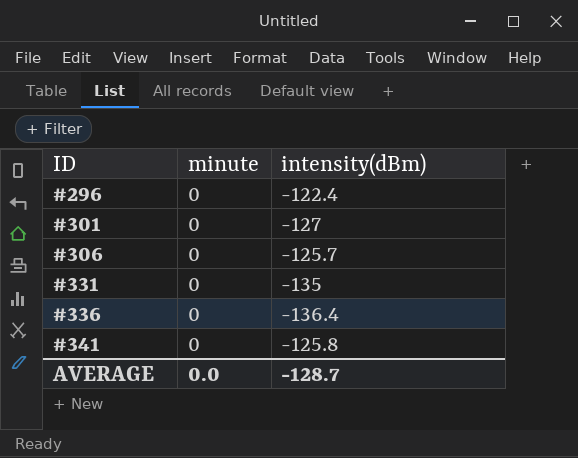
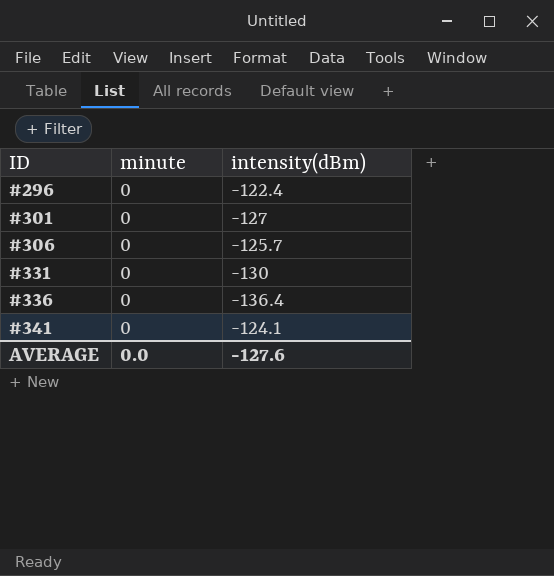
#331 | intensity(dBm): -135 -> -130
#341 | intensity(dBm): -125.8 -> -124.1
AVERAGE | intensity(dBm): -128.7 -> -127.6

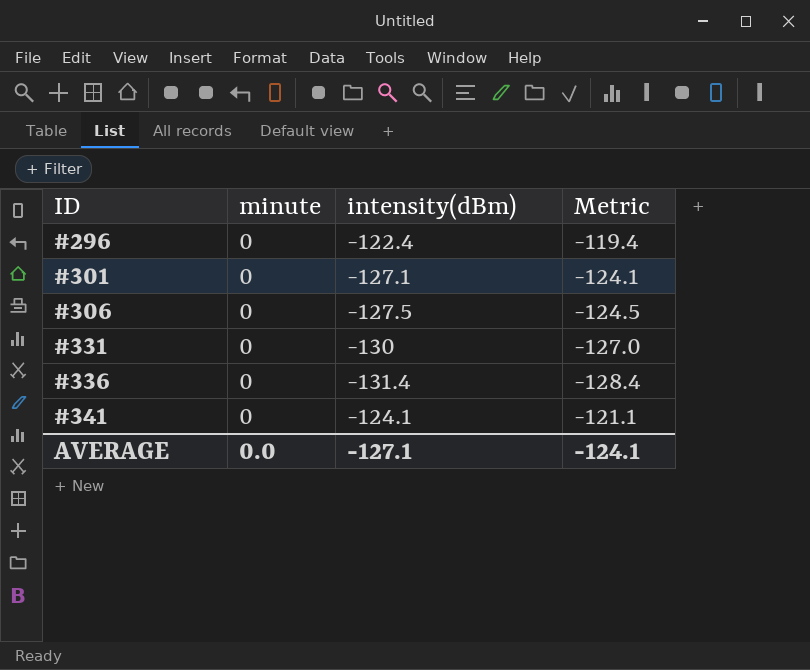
column Metric | formula: none -> [intensity(dBm)] + 3
#301 | intensity(dBm): -127 -> -127.1
#306 | intensity(dBm): -125.7 -> -127.5
#336 | intensity(dBm): -136.4 -> -131.4
AVERAGE | intensity(dBm): -127.6 -> -127.1

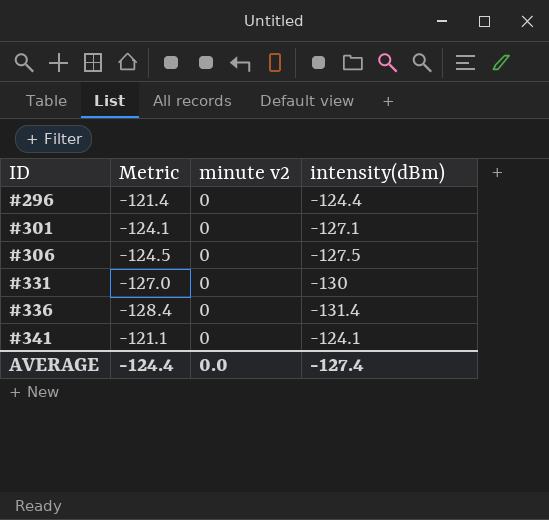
column Metric | position: 4 -> 2
column name: minute -> minute v2
#296 | Metric: -119.4 -> -121.4
#296 | intensity(dBm): -122.4 -> -124.4
AVERAGE | Metric: -124.1 -> -124.4
AVERAGE | intensity(dBm): -127.1 -> -127.4

